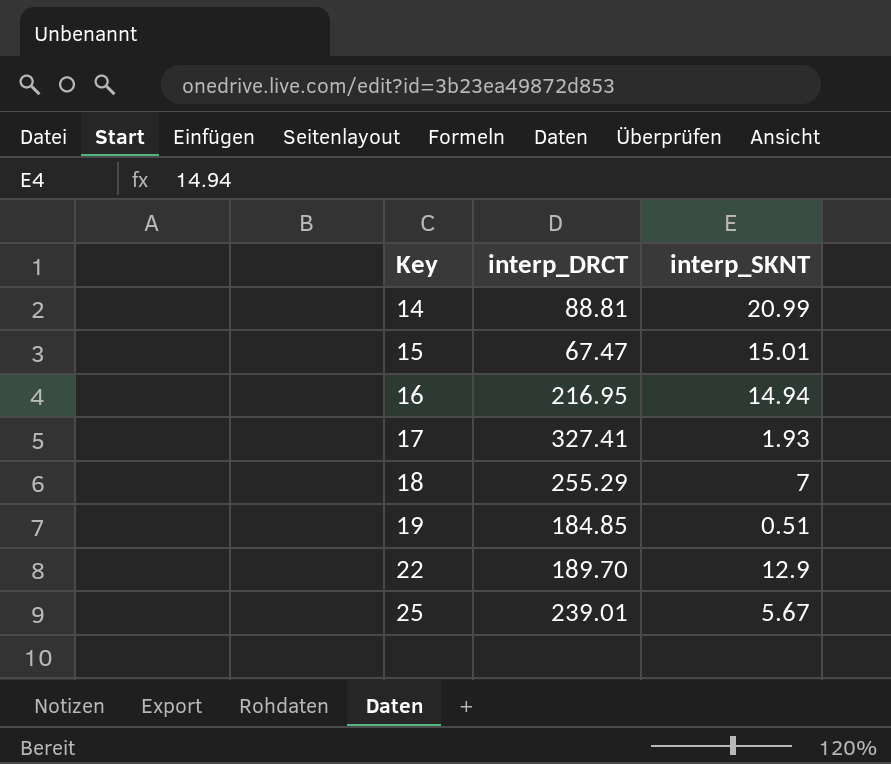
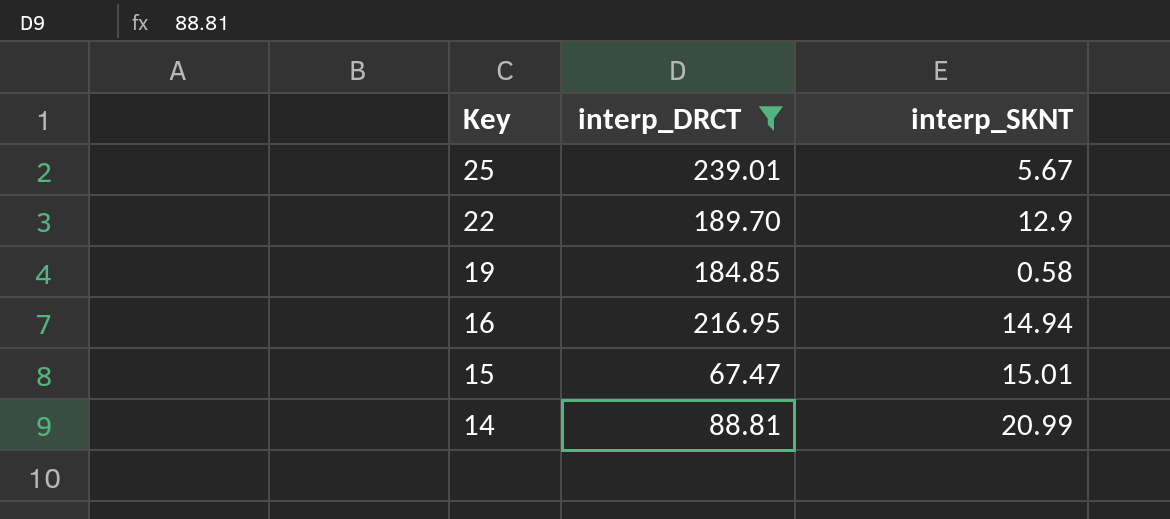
filter: none -> interp_DRCT <= 239.01
row order: Key ascending -> Key descending
19 | interp_SKNT: 0.51 -> 0.58

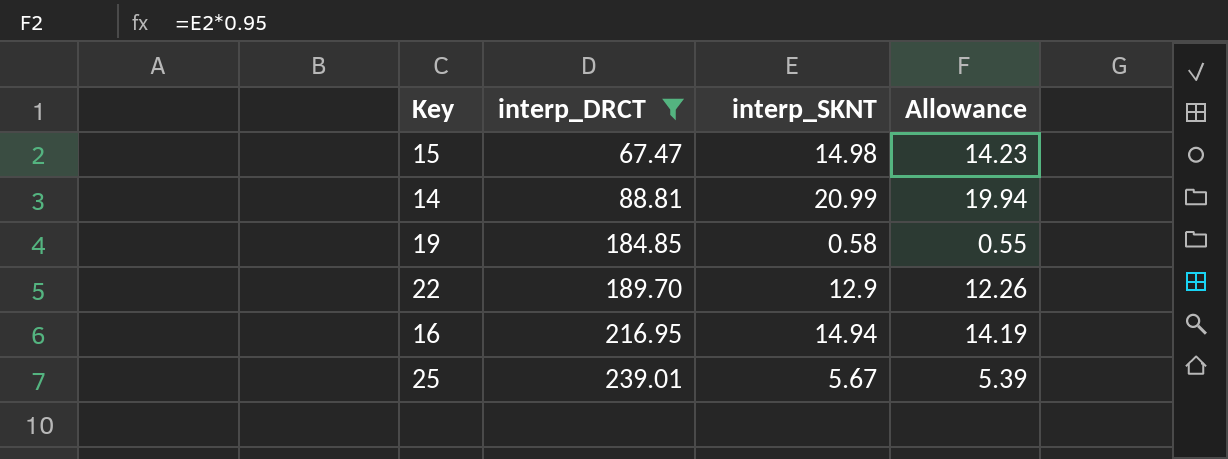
row order: Key descending -> interp_DRCT ascending
column Allowance | formula: none -> [interp_SKNT] * 0.95
15 | interp_SKNT: 15.01 -> 14.98

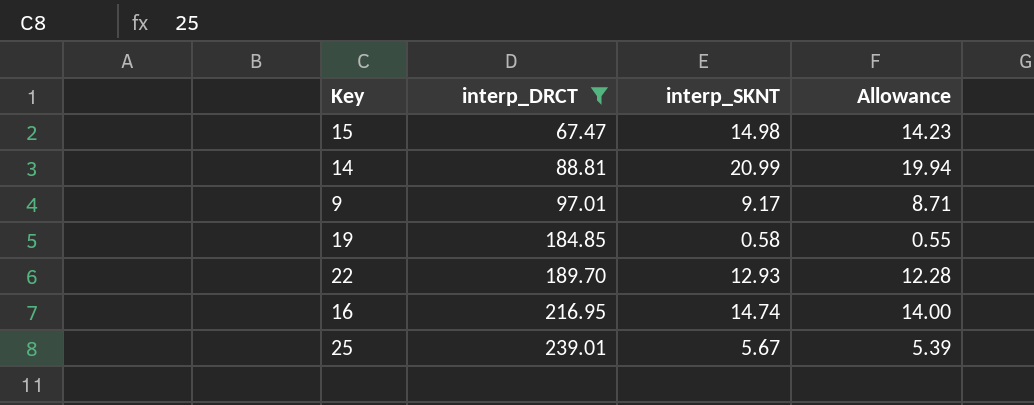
row 9: none -> 97.01 | 9.17 | 8.71
22 | interp_SKNT: 12.9 -> 12.93
22 | Allowance: 12.26 -> 12.28
16 | interp_SKNT: 14.94 -> 14.74
16 | Allowance: 14.19 -> 14.00

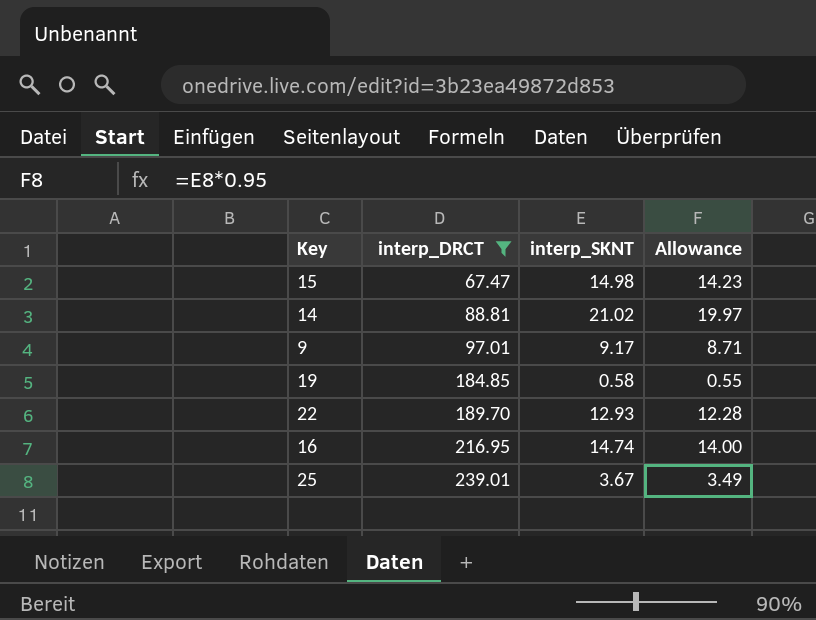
14 | interp_SKNT: 20.99 -> 21.02
14 | Allowance: 19.94 -> 19.97
25 | interp_SKNT: 5.67 -> 3.67
25 | Allowance: 5.39 -> 3.49

